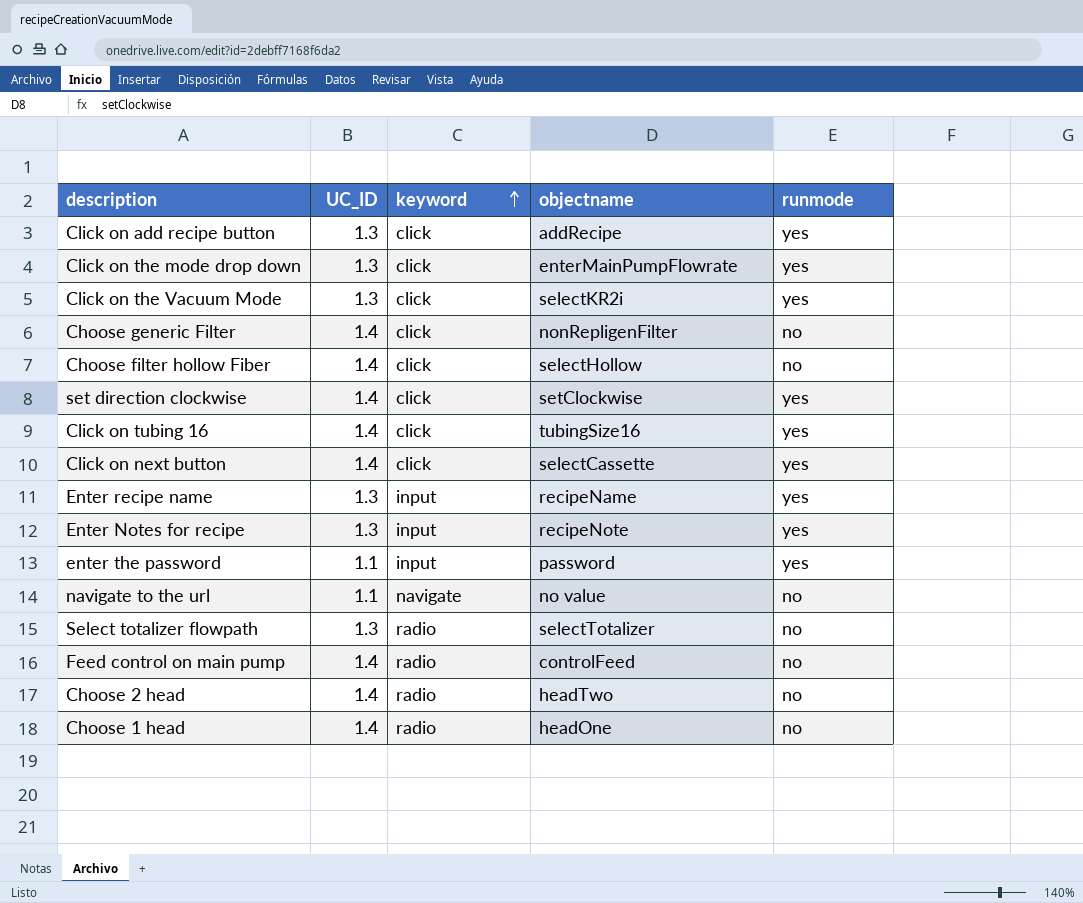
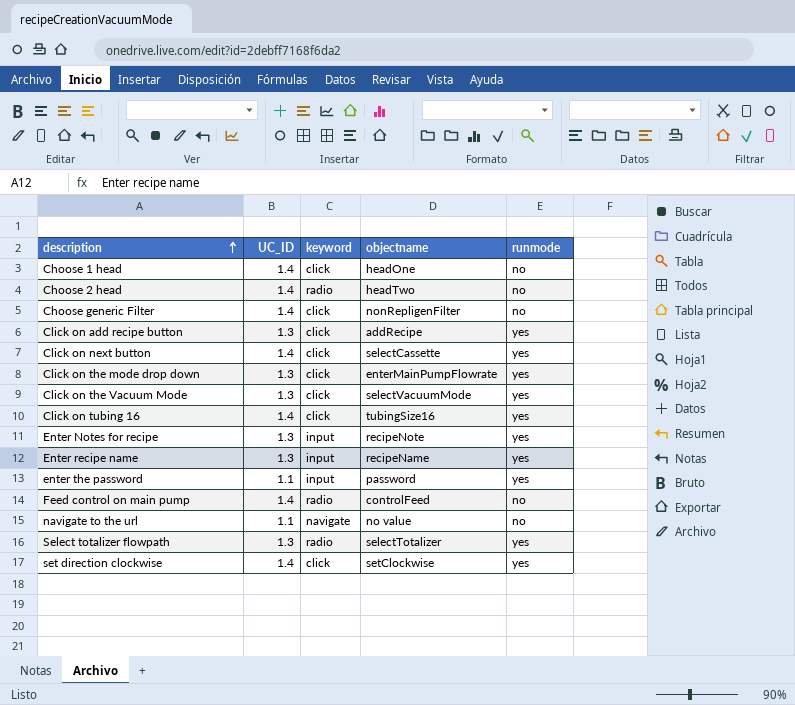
row order: keyword ascending -> description ascending
row Choose filter hollow Fiber: 1.4 | click | selectHollow | no -> none
Choose 1 head | keyword: radio -> click
Click on the Vacuum Mode | objectname: selectKR2i -> selectVacuumMode
Select totalizer flowpath | runmode: no -> yes

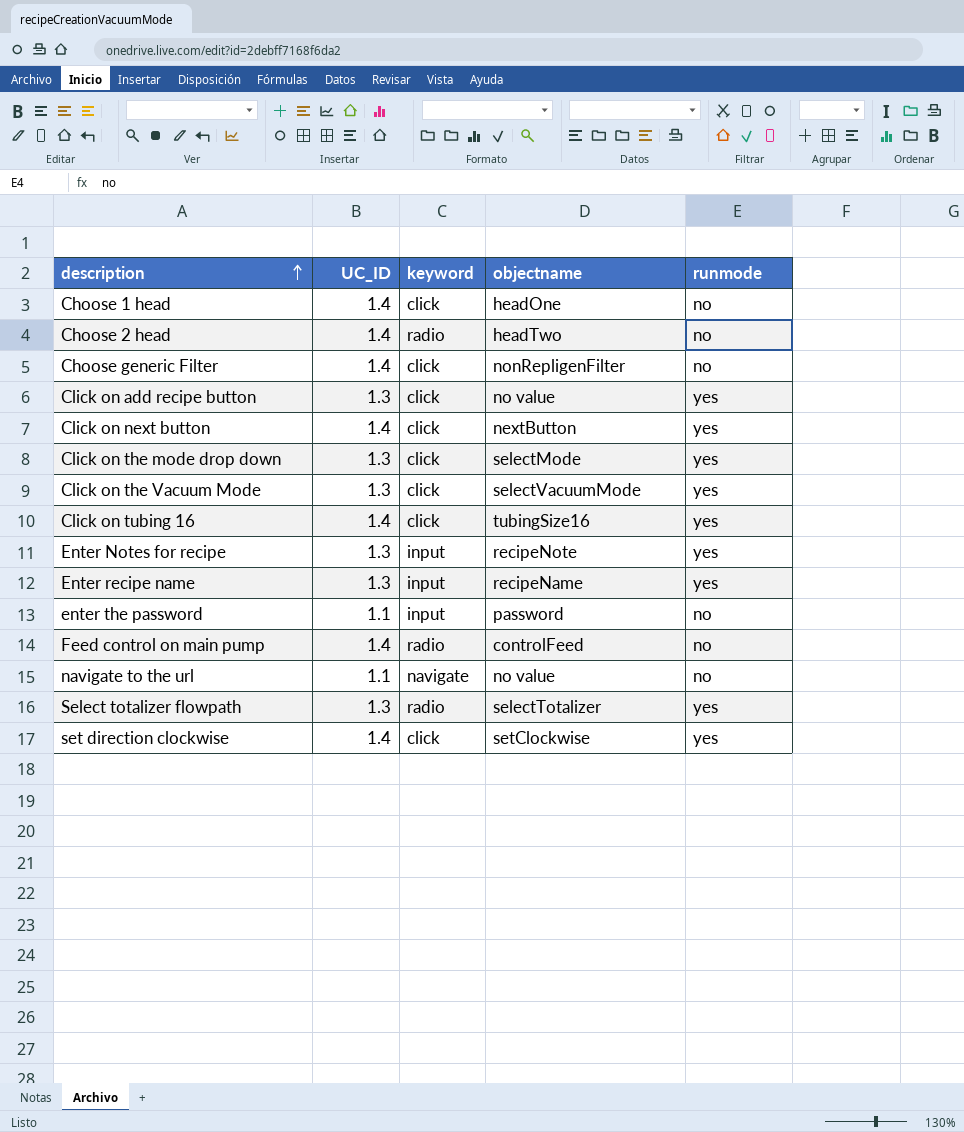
Click on add recipe button | objectname: addRecipe -> no value
Click on next button | objectname: selectCassette -> nextButton
Click on the mode drop down | objectname: enterMainPumpFlowrate -> selectMode
enter the password | runmode: yes -> no

